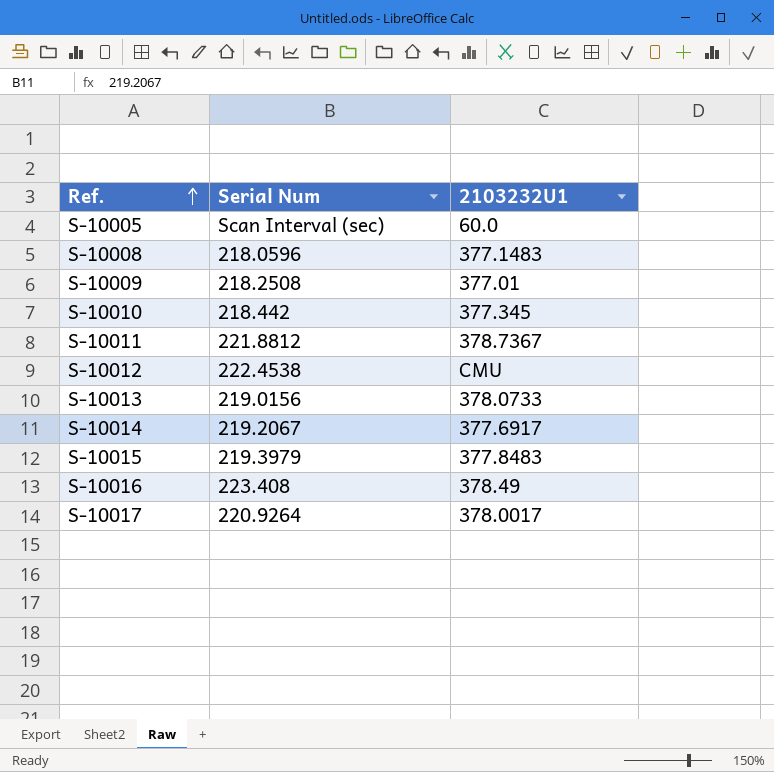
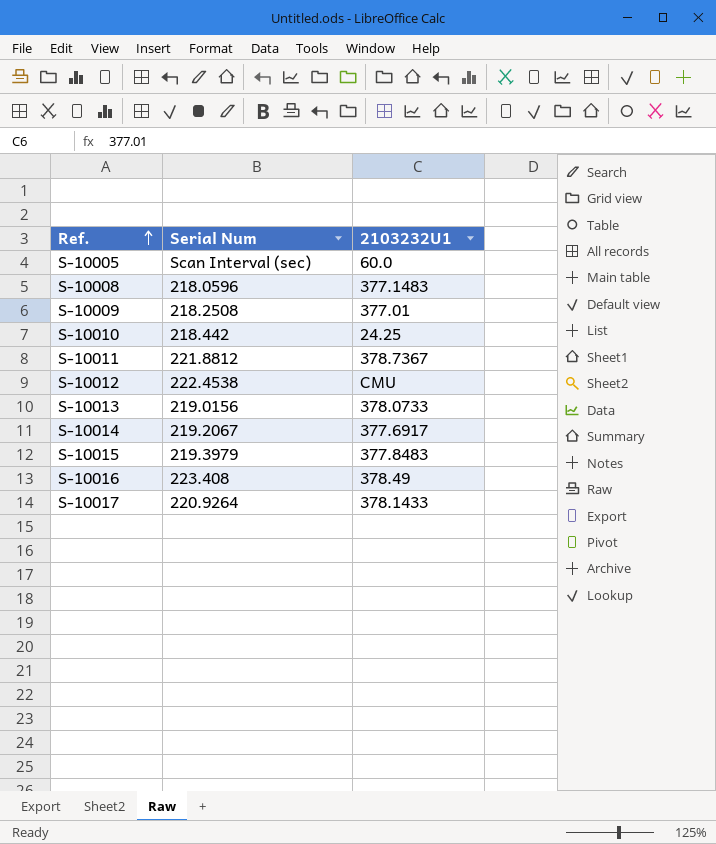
S-10010 | 2103232U1: 377.345 -> 24.25
S-10017 | 2103232U1: 378.0017 -> 378.1433

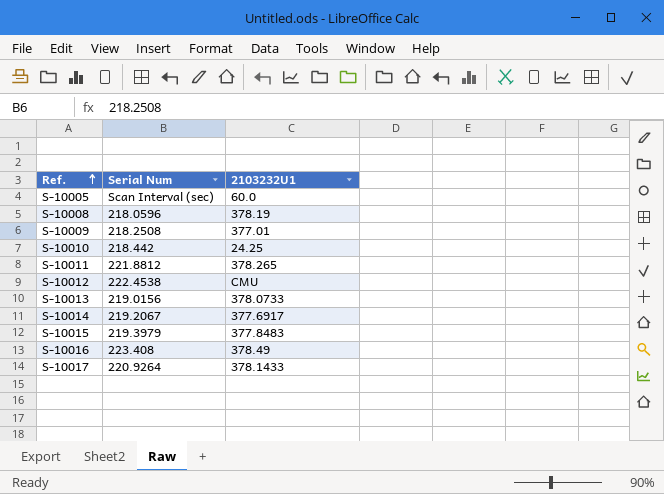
S-10008 | 2103232U1: 377.1483 -> 378.19
S-10011 | 2103232U1: 378.7367 -> 378.265

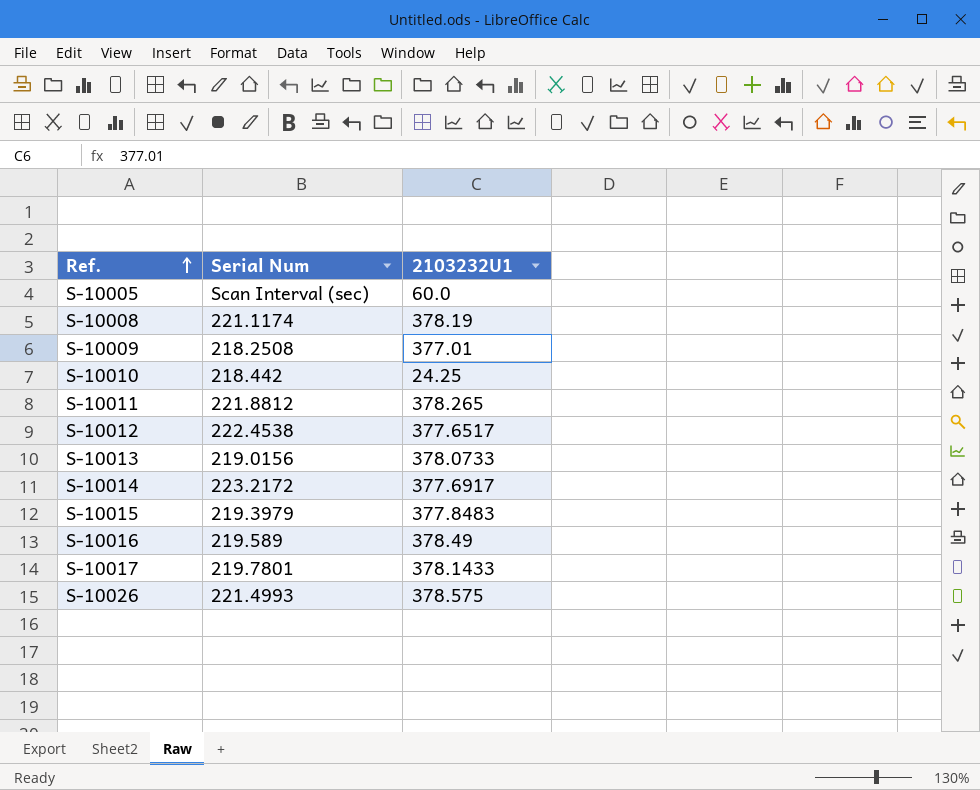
S-10008 | Serial Num: 218.0596 -> 221.1174
S-10012 | 2103232U1: CMU -> 377.6517
S-10014 | Serial Num: 219.2067 -> 223.2172
S-10016 | Serial Num: 223.408 -> 219.589
S-10017 | Serial Num: 220.9264 -> 219.7801
row S-10026: none -> 221.4993 | 378.575

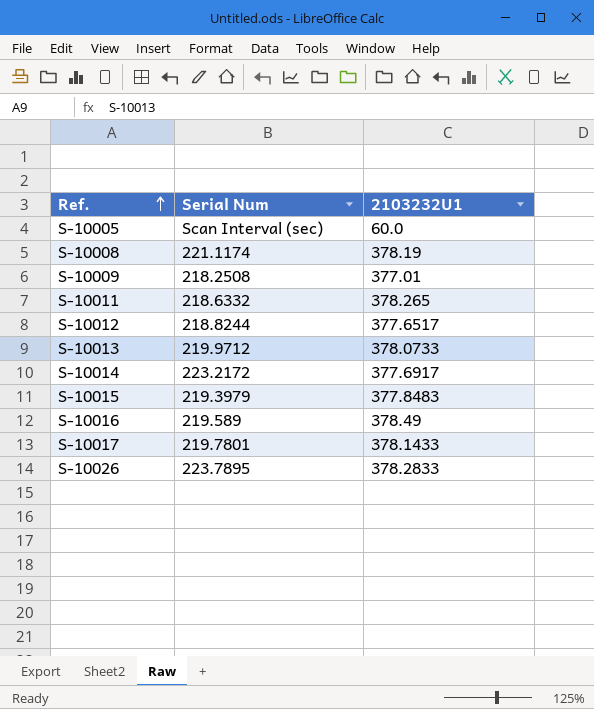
row S-10010: 218.442 | 24.25 -> none
S-10011 | Serial Num: 221.8812 -> 218.6332
S-10012 | Serial Num: 222.4538 -> 218.8244
S-10013 | Serial Num: 219.0156 -> 219.9712
S-10026 | Serial Num: 221.4993 -> 223.7895
S-10026 | 2103232U1: 378.575 -> 378.2833

